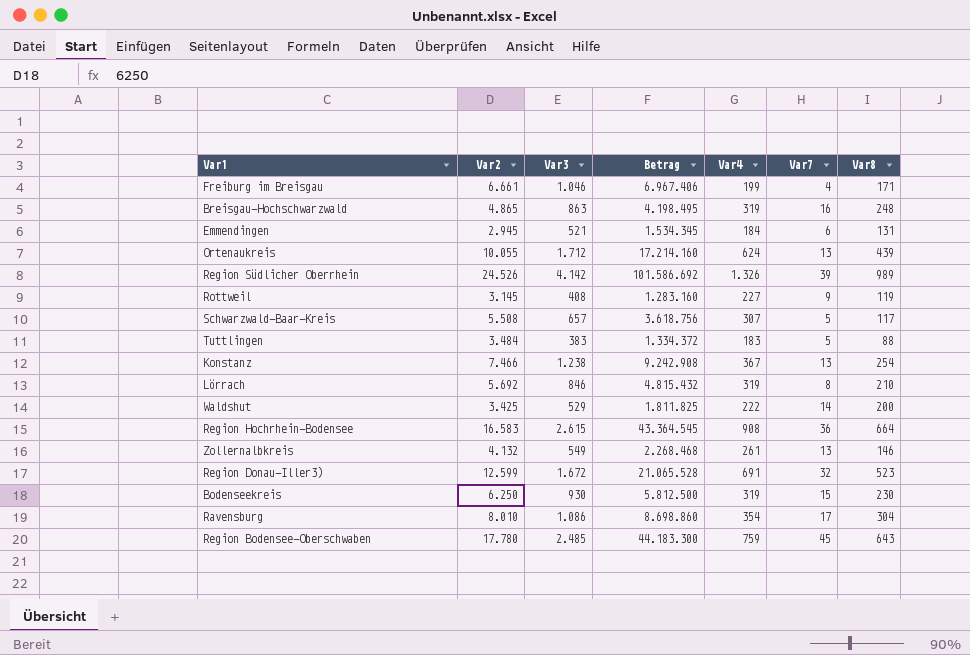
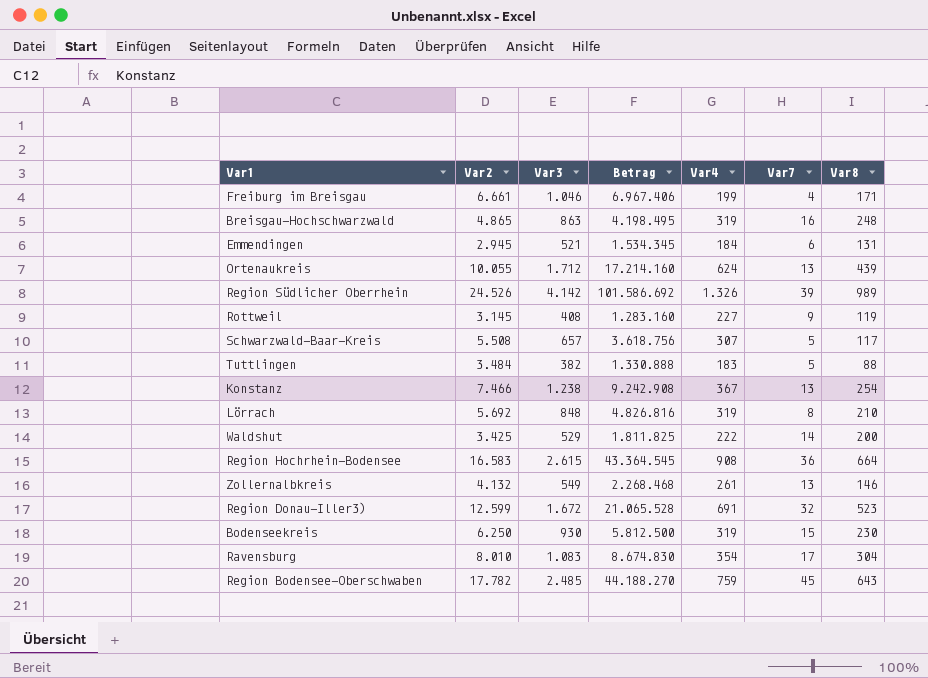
Tuttlingen | Var3: 383 -> 382
Tuttlingen | Betrag: 1.334.372 -> 1.330.888
Lörrach | Var3: 846 -> 848
Lörrach | Betrag: 4.815.432 -> 4.826.816
Ravensburg | Var3: 1.086 -> 1.083
Ravensburg | Betrag: 8.698.860 -> 8.674.830
Region Bodensee-Oberschwaben | Var2: 17.780 -> 17.782
Region Bodensee-Oberschwaben | Betrag: 44.183.300 -> 44.188.270

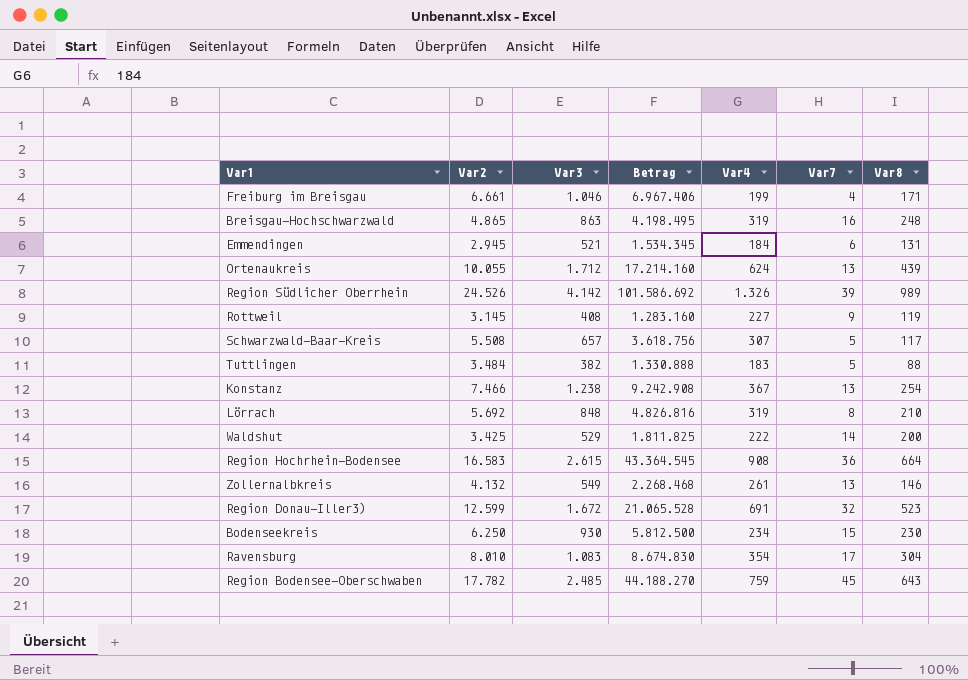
Bodenseekreis | Var4: 319 -> 234

